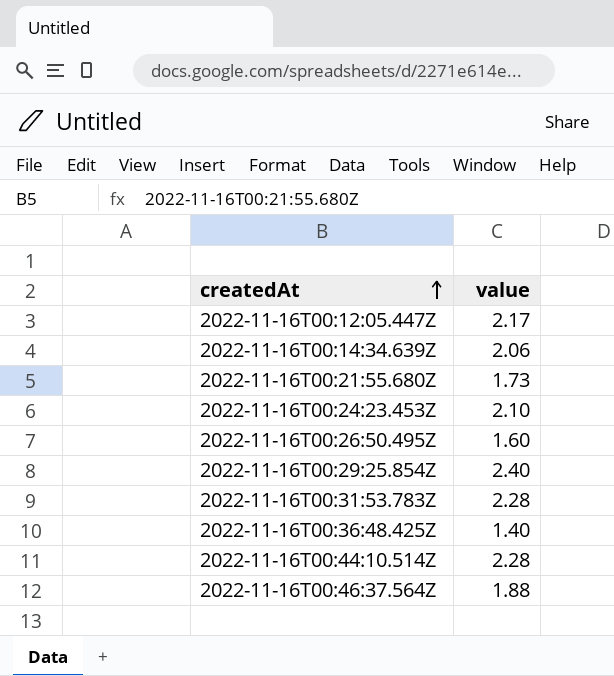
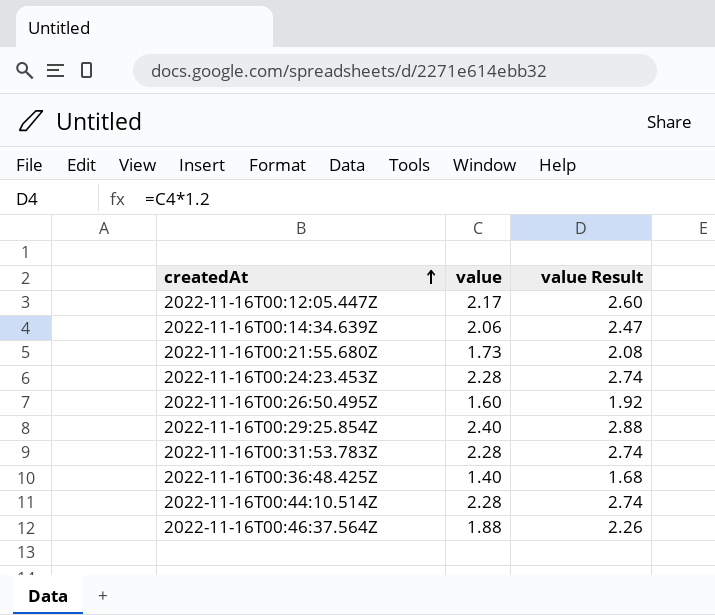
column value Result | formula: none -> [value] * 1.2
2022-11-16T00:24:23.453Z | value: 2.10 -> 2.28

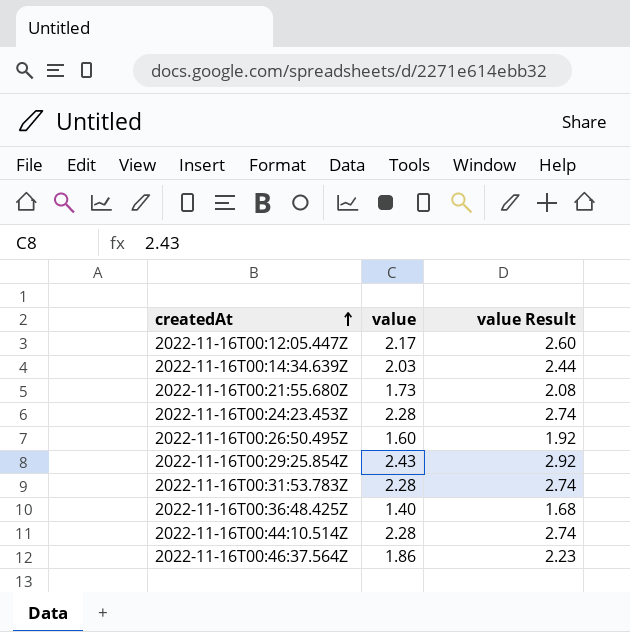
2022-11-16T00:14:34.639Z | value: 2.06 -> 2.03
2022-11-16T00:14:34.639Z | value Result: 2.47 -> 2.44
2022-11-16T00:29:25.854Z | value: 2.40 -> 2.43
2022-11-16T00:29:25.854Z | value Result: 2.88 -> 2.92
2022-11-16T00:46:37.564Z | value: 1.88 -> 1.86
2022-11-16T00:46:37.564Z | value Result: 2.26 -> 2.23

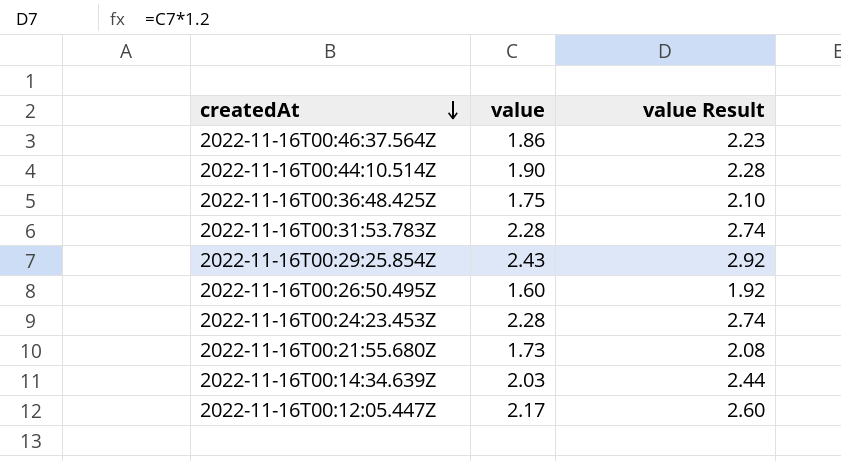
row order: createdAt ascending -> createdAt descending
2022-11-16T00:44:10.514Z | value: 2.28 -> 1.90
2022-11-16T00:44:10.514Z | value Result: 2.74 -> 2.28
2022-11-16T00:36:48.425Z | value: 1.40 -> 1.75
2022-11-16T00:36:48.425Z | value Result: 1.68 -> 2.10

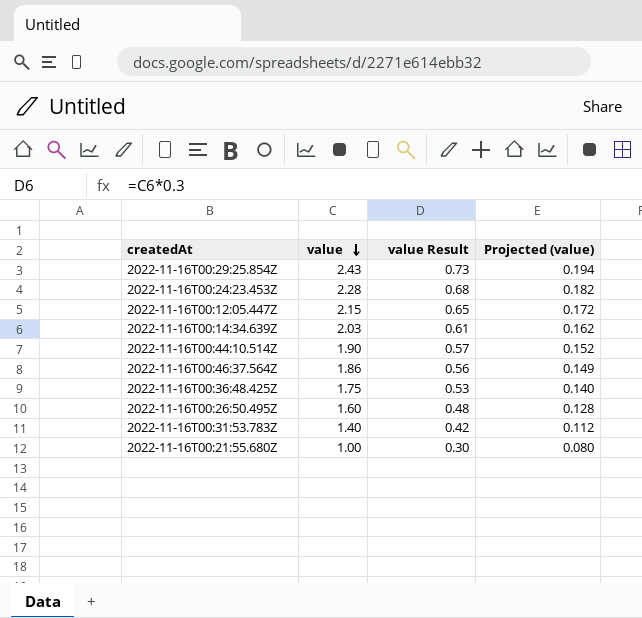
row order: createdAt descending -> value descending
column value Result | formula: [value] * 1.2 -> [value] * 0.3
column Projected (value) | formula: none -> [value] * 0.08
2022-11-16T00:12:05.447Z | value: 2.17 -> 2.15
2022-11-16T00:31:53.783Z | value: 2.28 -> 1.40
2022-11-16T00:21:55.680Z | value: 1.73 -> 1.00

